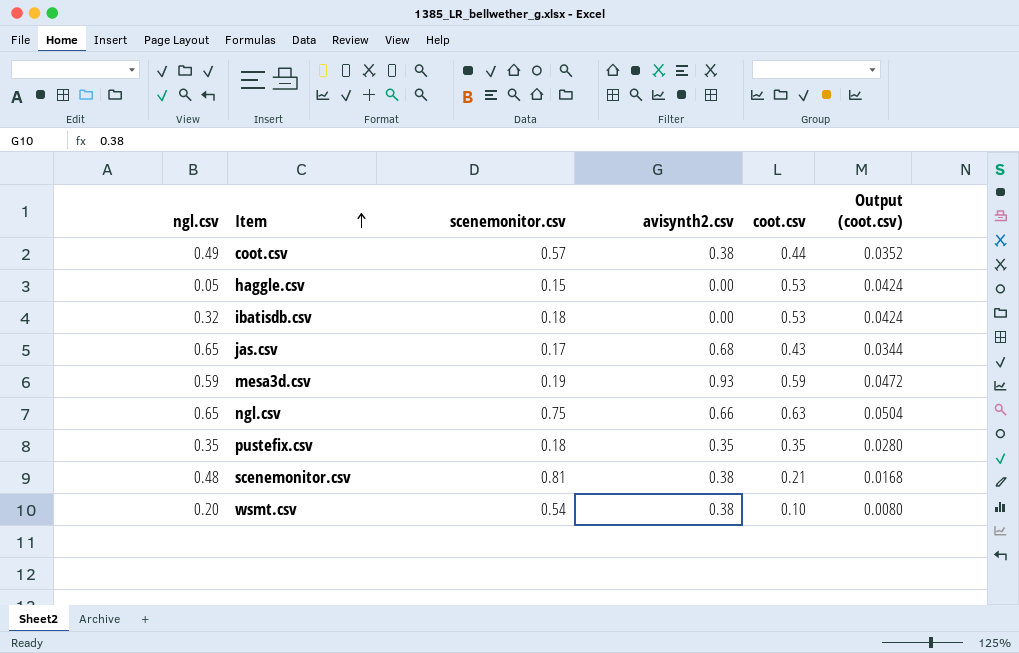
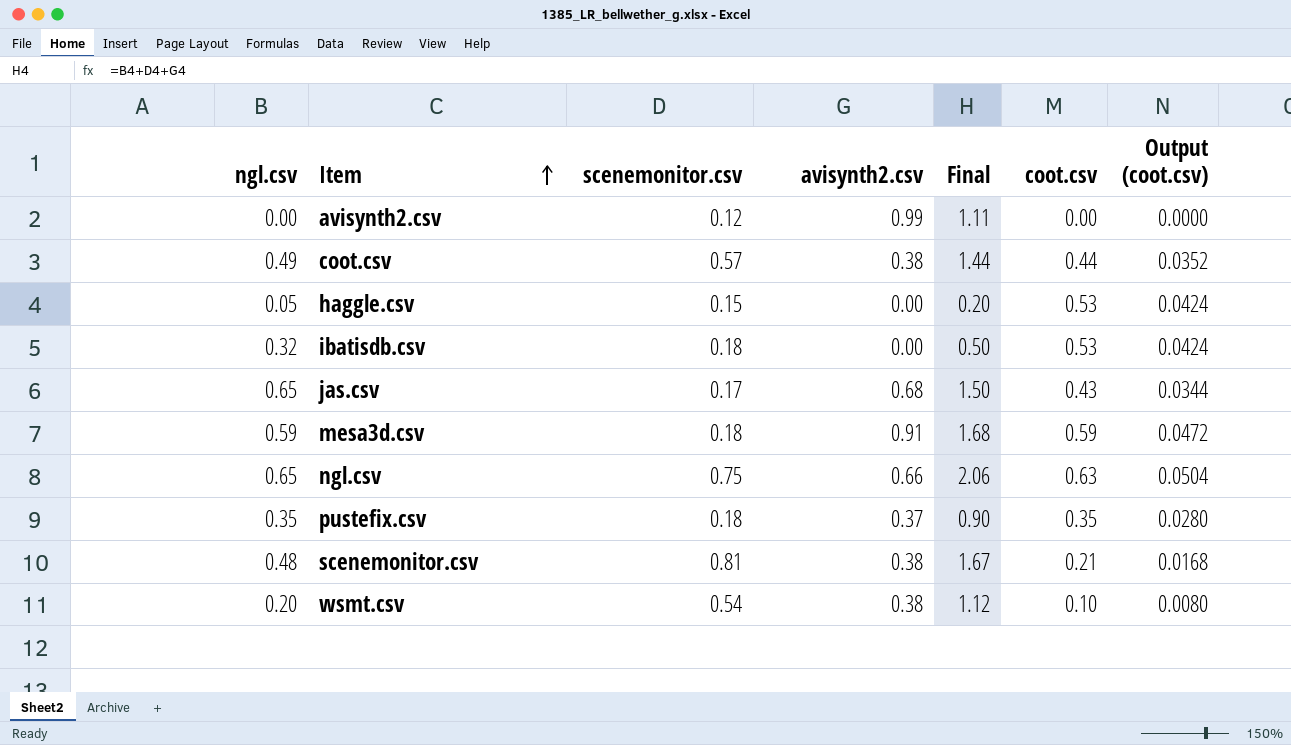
column Final | formula: none -> [ngl.csv] + [scenemonitor.csv] + [avisynth2.csv]
row avisynth2.csv: none -> 0.00 | 0.12 | 0.99 | 1.11 | 0.00 | 0.0000
mesa3d.csv | scenemonitor.csv: 0.19 -> 0.18
mesa3d.csv | avisynth2.csv: 0.93 -> 0.91
pustefix.csv | avisynth2.csv: 0.35 -> 0.37

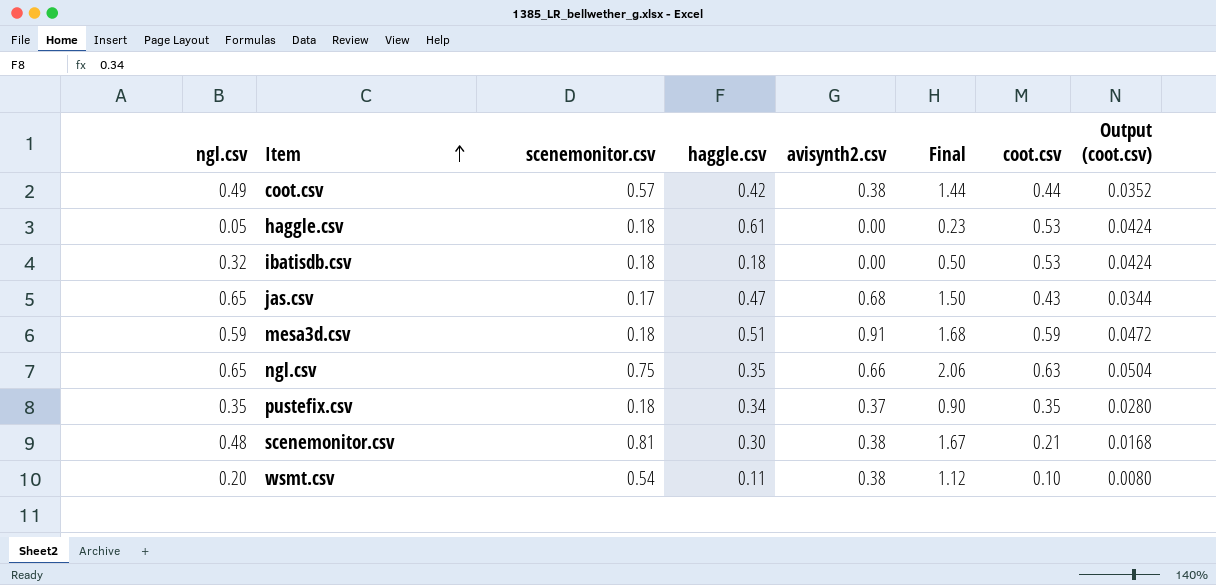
column haggle.csv | position: none -> 4
row avisynth2.csv: 0.00 | 0.12 | 0.99 | 1.11 | 0.00 | 0.0000 -> none
haggle.csv | scenemonitor.csv: 0.15 -> 0.18
haggle.csv | Final: 0.20 -> 0.23

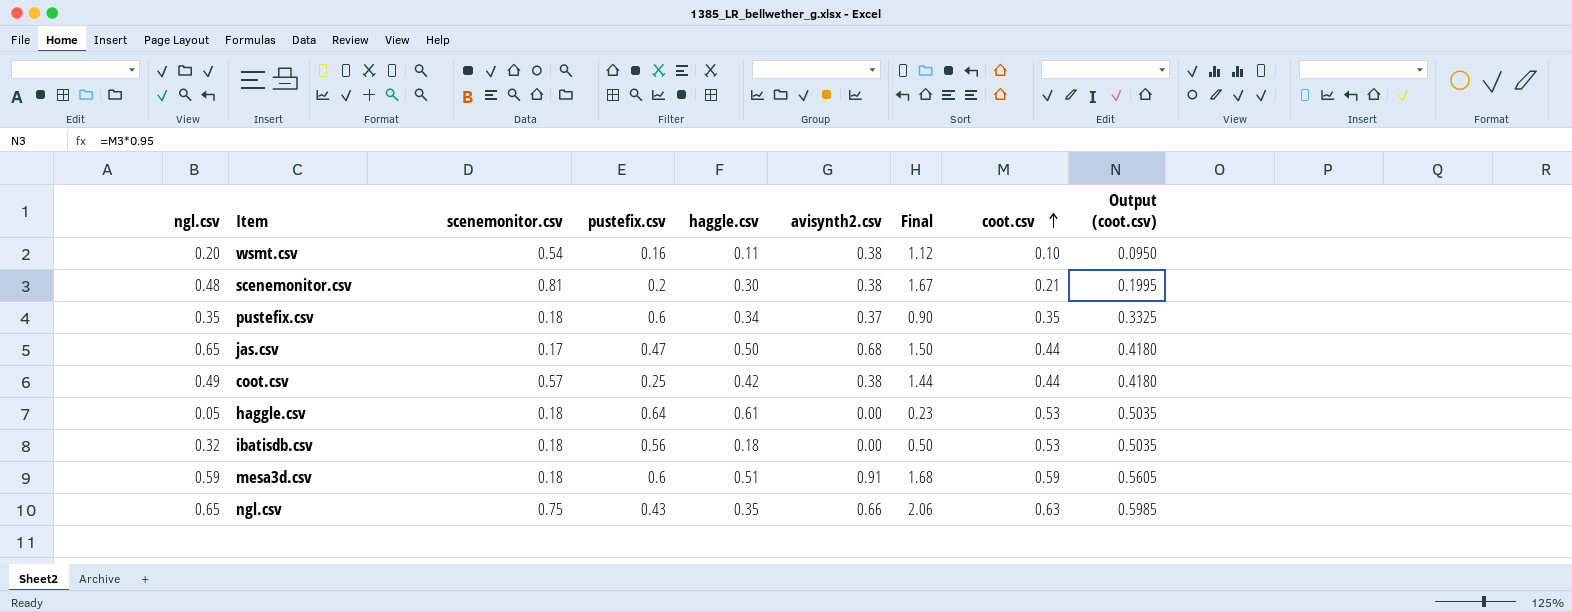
row order: Item ascending -> coot.csv ascending
column pustefix.csv | position: none -> 4
column Output (coot.csv) | formula: [coot.csv] * 0.08 -> [coot.csv] * 0.95
jas.csv | haggle.csv: 0.47 -> 0.50
jas.csv | coot.csv: 0.43 -> 0.44

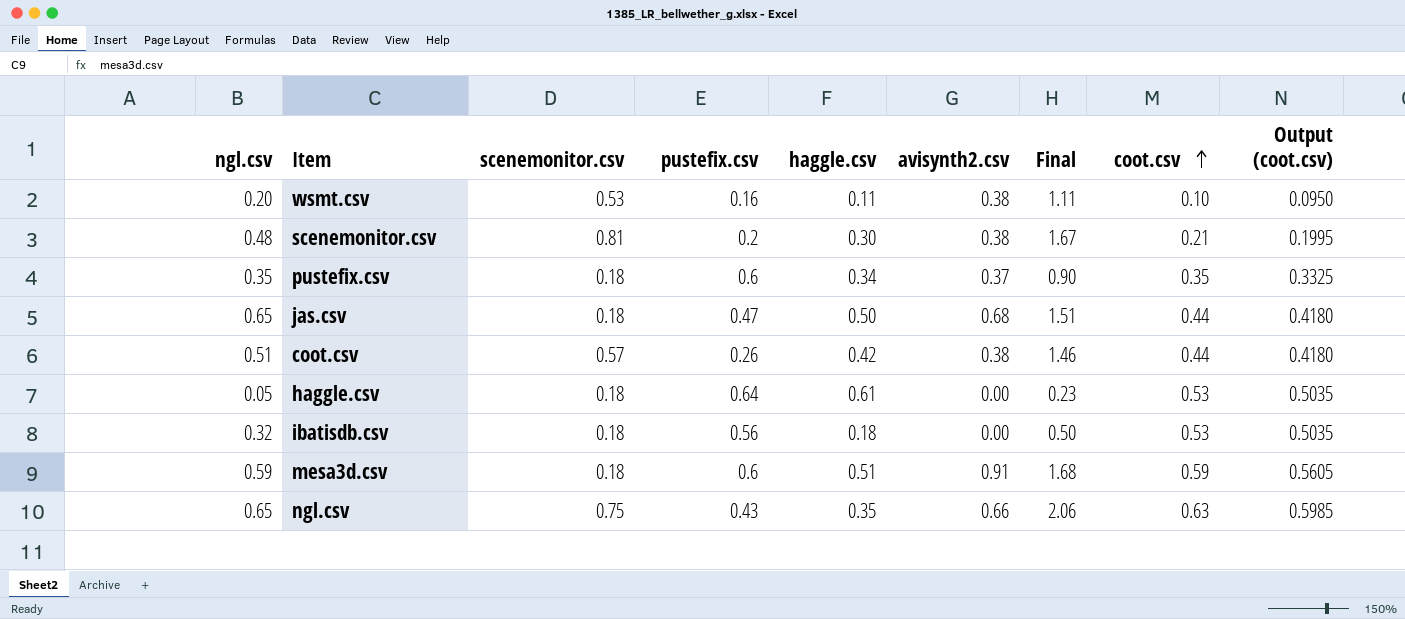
wsmt.csv | scenemonitor.csv: 0.54 -> 0.53
wsmt.csv | Final: 1.12 -> 1.11
jas.csv | scenemonitor.csv: 0.17 -> 0.18
jas.csv | Final: 1.50 -> 1.51
coot.csv | ngl.csv: 0.49 -> 0.51
coot.csv | pustefix.csv: 0.25 -> 0.26
coot.csv | Final: 1.44 -> 1.46

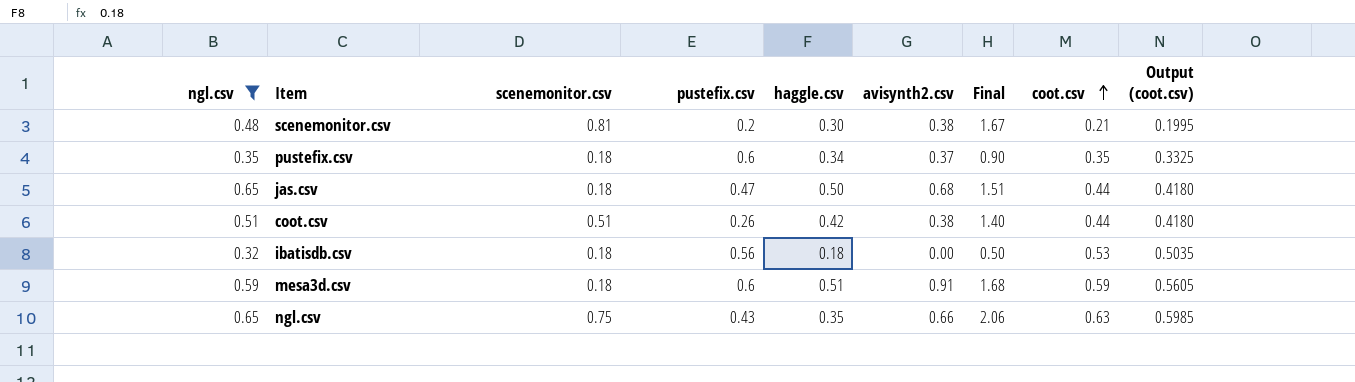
filter: none -> ngl.csv >= 0.32
coot.csv | scenemonitor.csv: 0.57 -> 0.51
coot.csv | Final: 1.46 -> 1.40

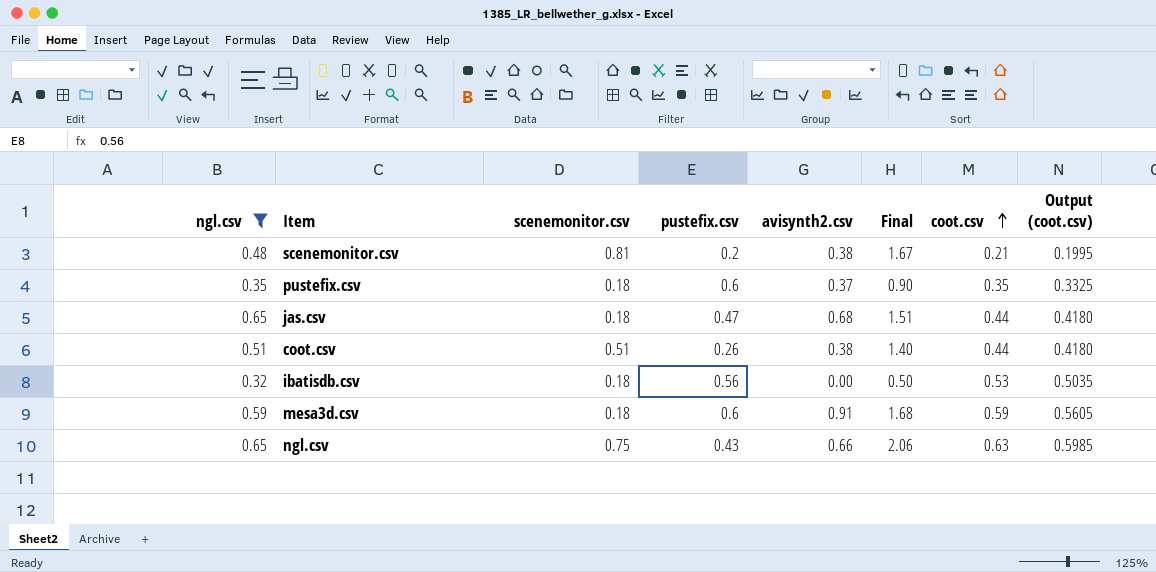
column haggle.csv | position: 5 -> none

